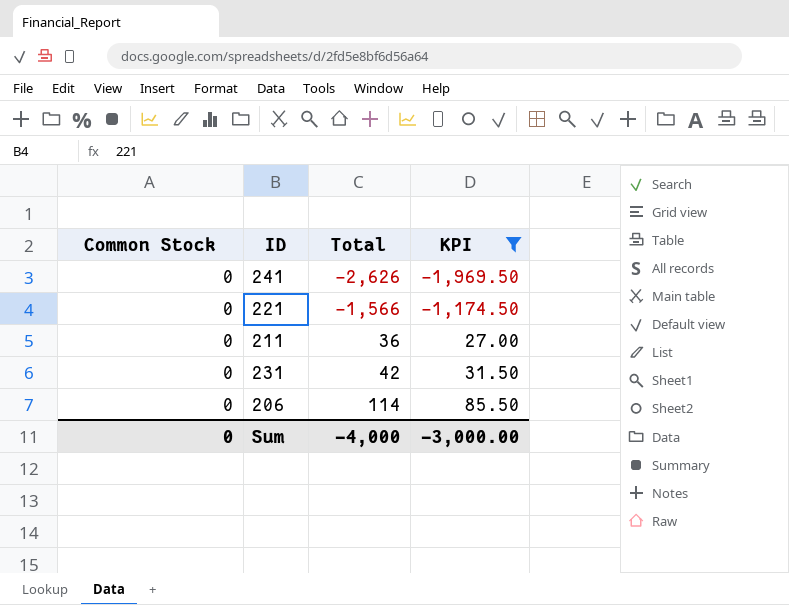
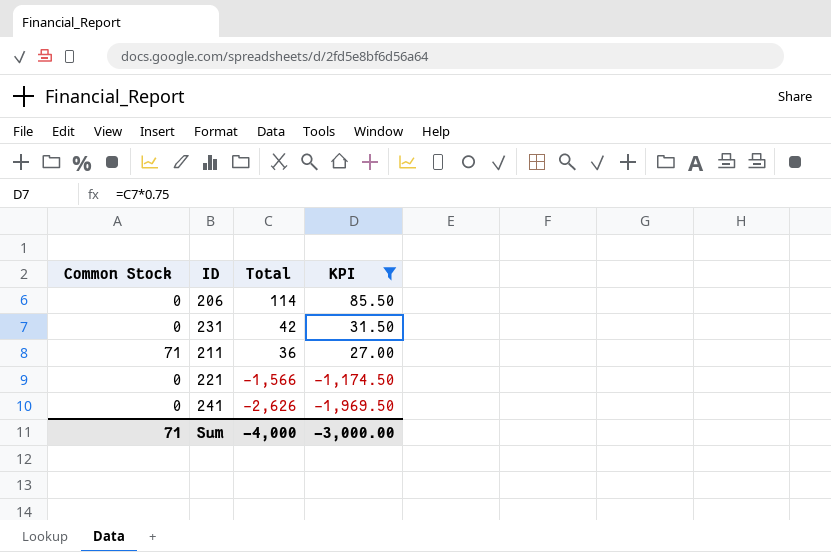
row order: Total ascending -> Total descending
211 | Common Stock: 0 -> 71
Sum | Common Stock: 0 -> 71

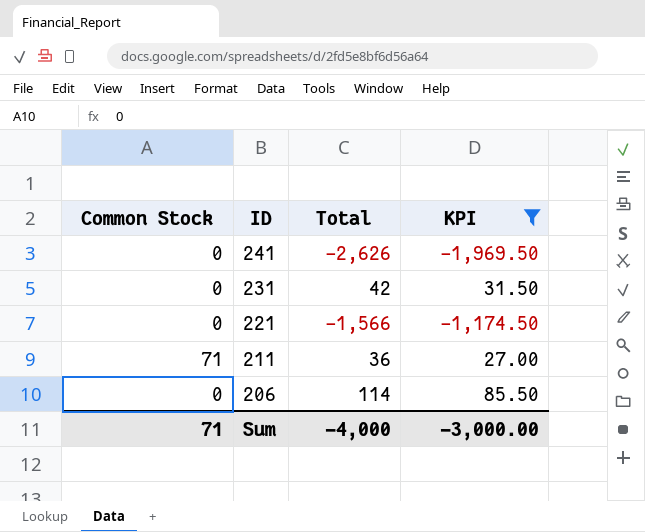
row order: Total descending -> ID descending

